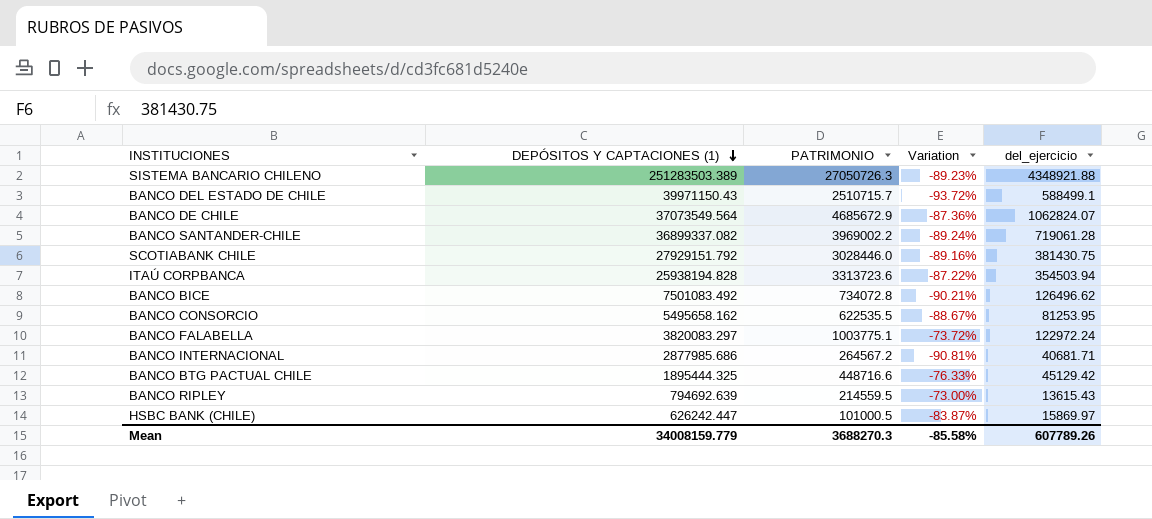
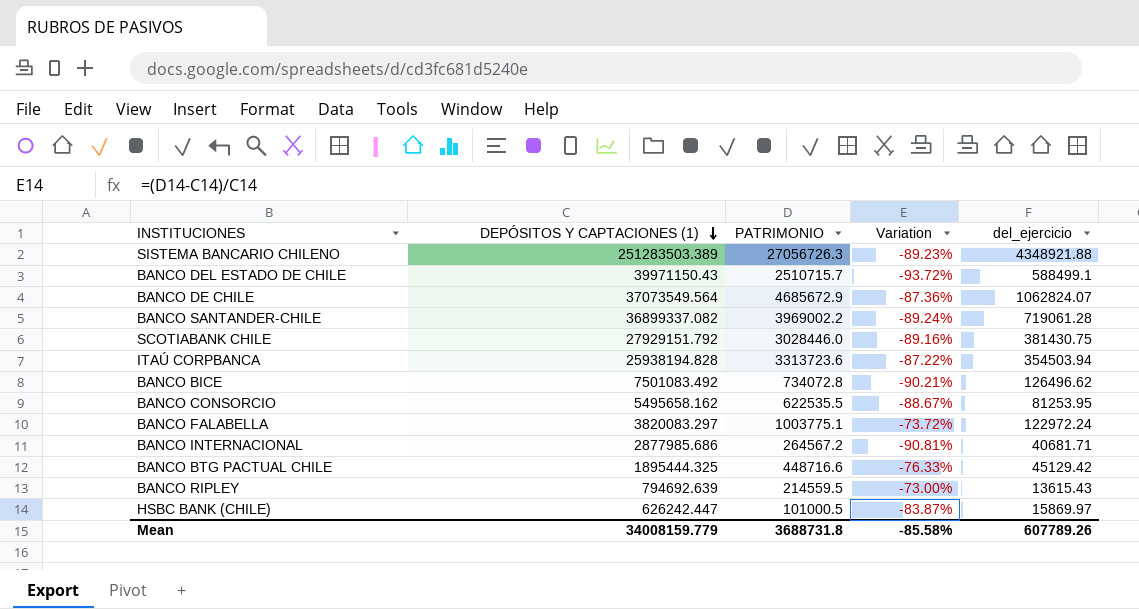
SISTEMA BANCARIO CHILENO | PATRIMONIO: 27050726.3 -> 27056726.3
Mean | PATRIMONIO: 3688270.3 -> 3688731.8

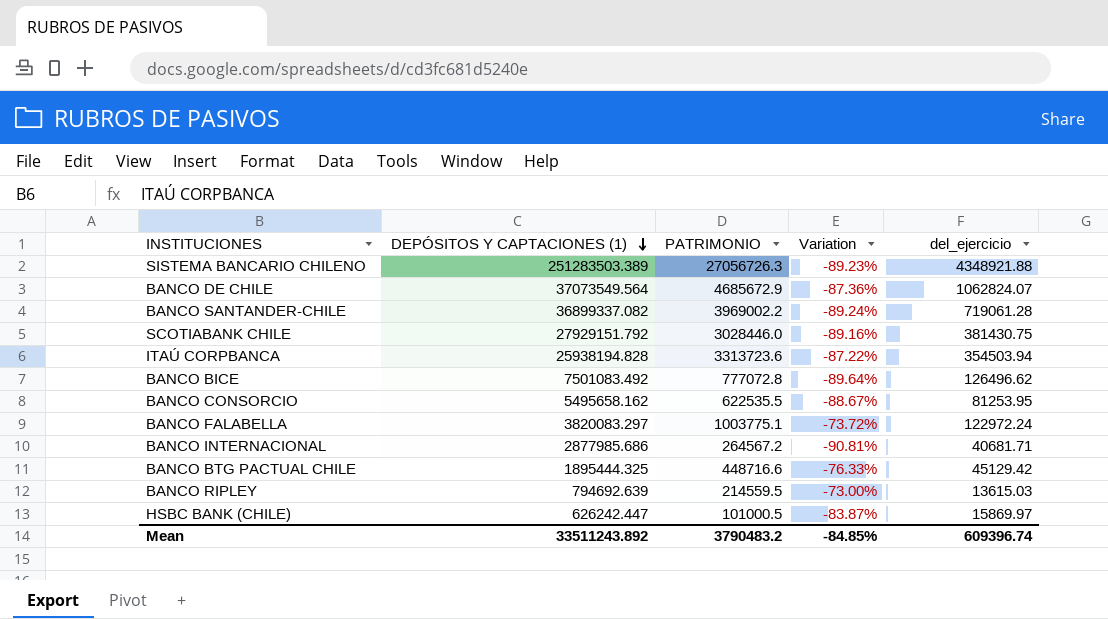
row BANCO DEL ESTADO DE CHILE: 39971150.43 | 2510715.7 | -93.72% | 588499.1 -> none
BANCO BICE | PATRIMONIO: 734072.8 -> 777072.8
BANCO BICE | Variation: -90.21% -> -89.64%
BANCO RIPLEY | del_ejercicio: 13615.43 -> 13615.03
Mean | DEPÓSITOS Y CAPTACIONES (1): 34008159.779 -> 33511243.892
Mean | PATRIMONIO: 3688731.8 -> 3790483.2
Mean | Variation: -85.58% -> -84.85%
Mean | del_ejercicio: 607789.26 -> 609396.74

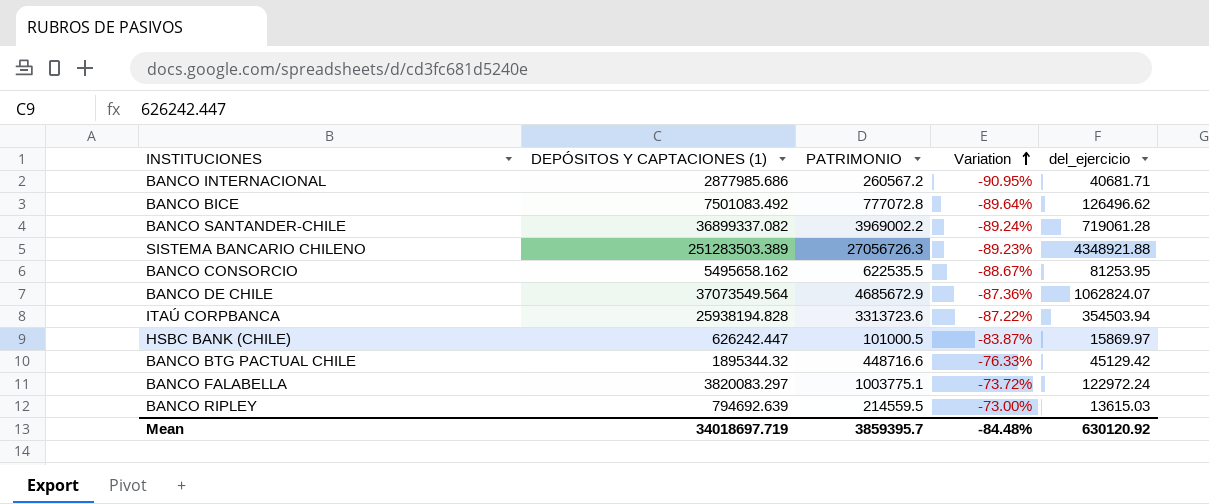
row order: DEPÓSITOS Y CAPTACIONES (1) descending -> Variation ascending
row SCOTIABANK CHILE: 27929151.792 | 3028446.0 | -89.16% | 381430.75 -> none
BANCO INTERNACIONAL | PATRIMONIO: 264567.2 -> 260567.2
BANCO INTERNACIONAL | Variation: -90.81% -> -90.95%
BANCO BTG PACTUAL CHILE | DEPÓSITOS Y CAPTACIONES (1): 1895444.325 -> 1895344.32
Mean | DEPÓSITOS Y CAPTACIONES (1): 33511243.892 -> 34018697.719
Mean | PATRIMONIO: 3790483.2 -> 3859395.7
Mean | Variation: -84.85% -> -84.48%
Mean | del_ejercicio: 609396.74 -> 630120.92

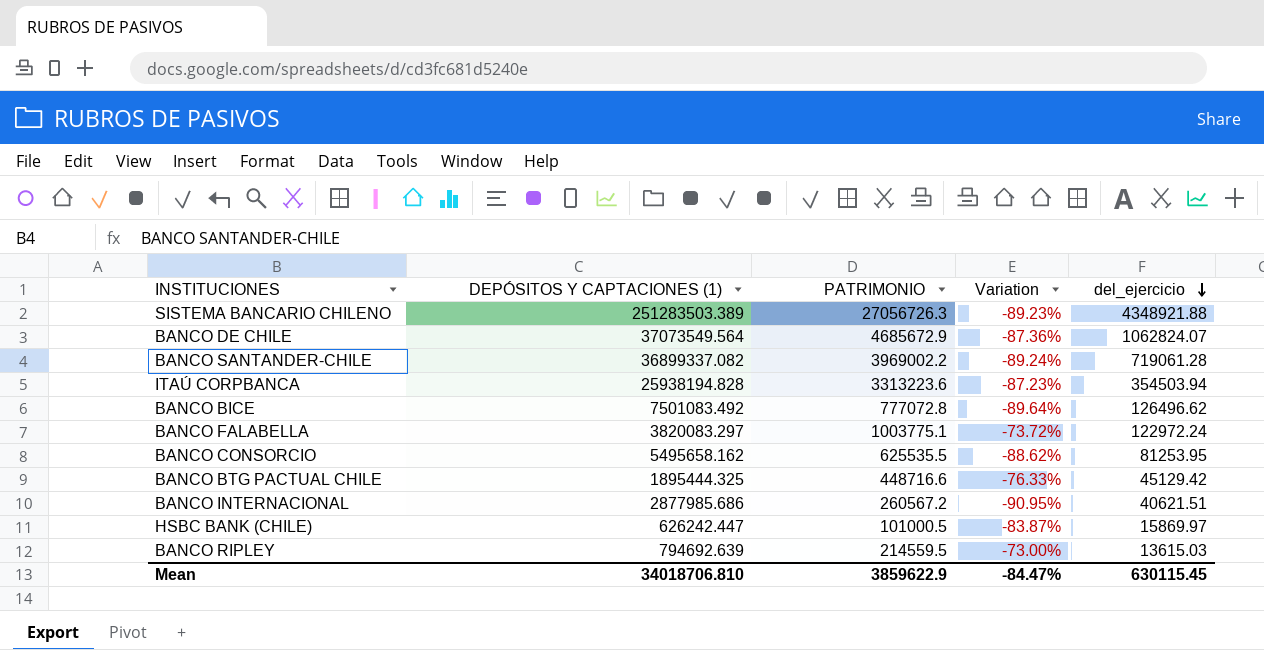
row order: Variation ascending -> del_ejercicio descending
ITAÚ CORPBANCA | PATRIMONIO: 3313723.6 -> 3313223.6
ITAÚ CORPBANCA | Variation: -87.22% -> -87.23%
BANCO CONSORCIO | PATRIMONIO: 622535.5 -> 625535.5
BANCO CONSORCIO | Variation: -88.67% -> -88.62%
BANCO BTG PACTUAL CHILE | DEPÓSITOS Y CAPTACIONES (1): 1895344.32 -> 1895444.325
BANCO INTERNACIONAL | del_ejercicio: 40681.71 -> 40621.51
Mean | DEPÓSITOS Y CAPTACIONES (1): 34018697.719 -> 34018706.810
Mean | PATRIMONIO: 3859395.7 -> 3859622.9
Mean | Variation: -84.48% -> -84.47%
Mean | del_ejercicio: 630120.92 -> 630115.45

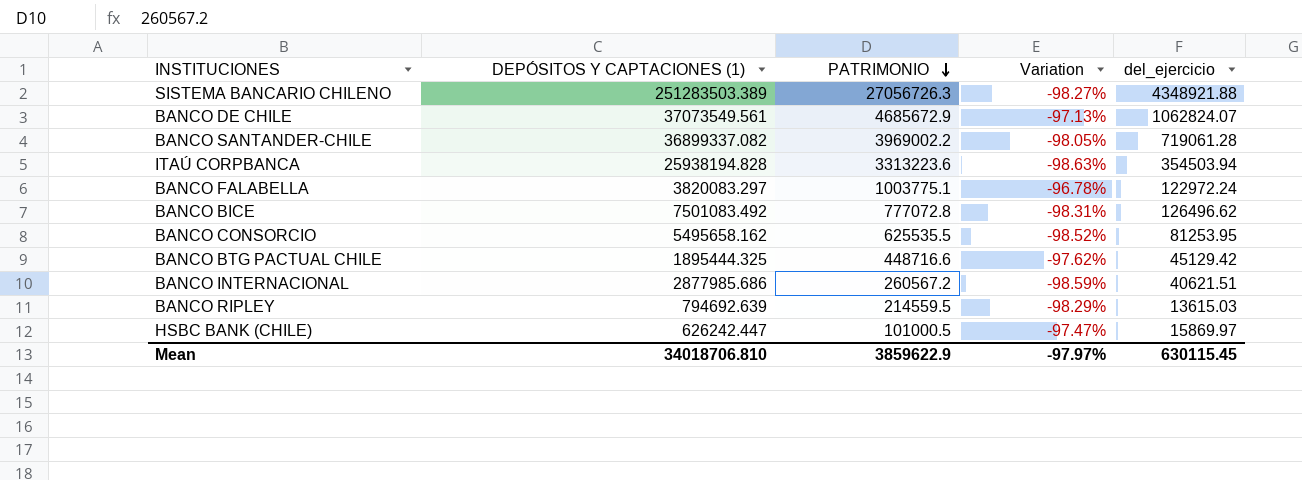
row order: del_ejercicio descending -> PATRIMONIO descending
column Variation | formula: ([PATRIMONIO] - [DEPÓSITOS Y CAPTACIONES (1)]) / [DEPÓSITOS Y CAPTACIONES (1)] -> ([del_ejercicio] - [DEPÓSITOS Y CAPTACIONES (1)]) / [DEPÓSITOS Y CAPTACIONES (1)]
BANCO DE CHILE | DEPÓSITOS Y CAPTACIONES (1): 37073549.564 -> 37073549.561
Mean | Variation: -84.47% -> -97.97%

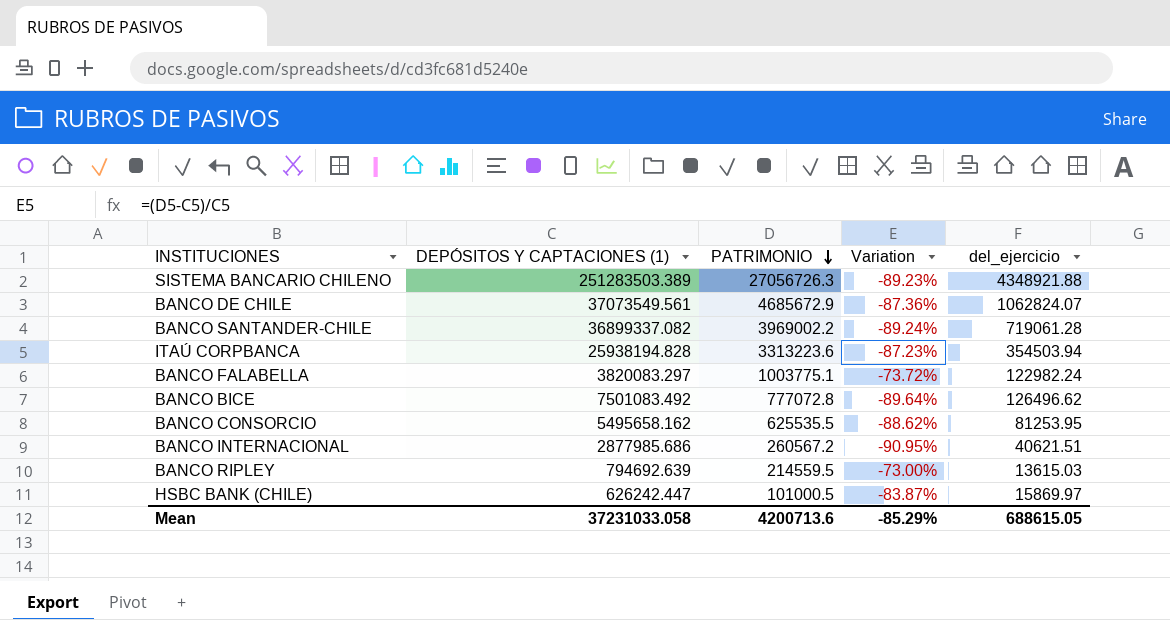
column Variation | formula: ([del_ejercicio] - [DEPÓSITOS Y CAPTACIONES (1)]) / [DEPÓSITOS Y CAPTACIONES (1)] -> ([PATRIMONIO] - [DEPÓSITOS Y CAPTACIONES (1)]) / [DEPÓSITOS Y CAPTACIONES (1)]
row BANCO BTG PACTUAL CHILE: 1895444.325 | 448716.6 | -97.62% | 45129.42 -> none
BANCO FALABELLA | del_ejercicio: 122972.24 -> 122982.24
Mean | DEPÓSITOS Y CAPTACIONES (1): 34018706.810 -> 37231033.058
Mean | PATRIMONIO: 3859622.9 -> 4200713.6
Mean | Variation: -97.97% -> -85.29%
Mean | del_ejercicio: 630115.45 -> 688615.05

